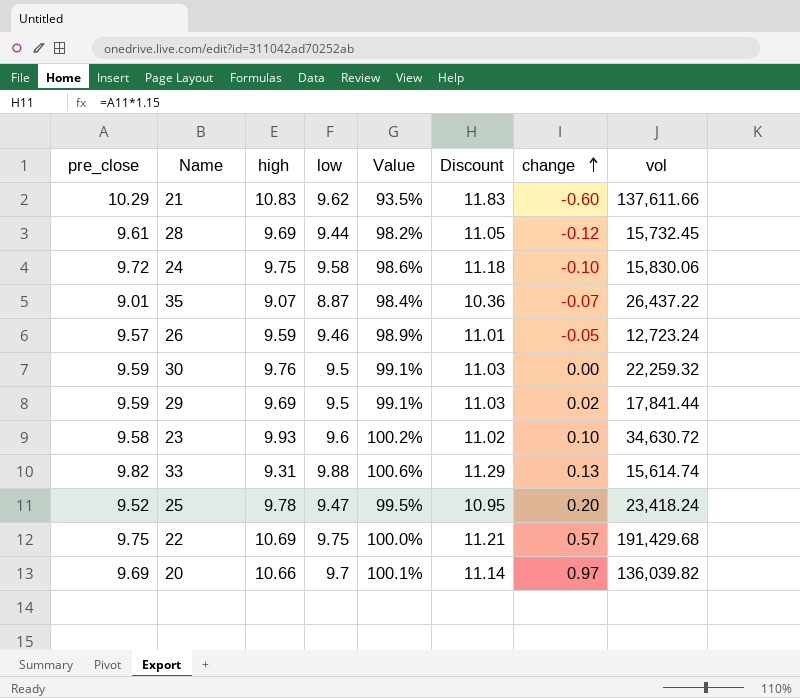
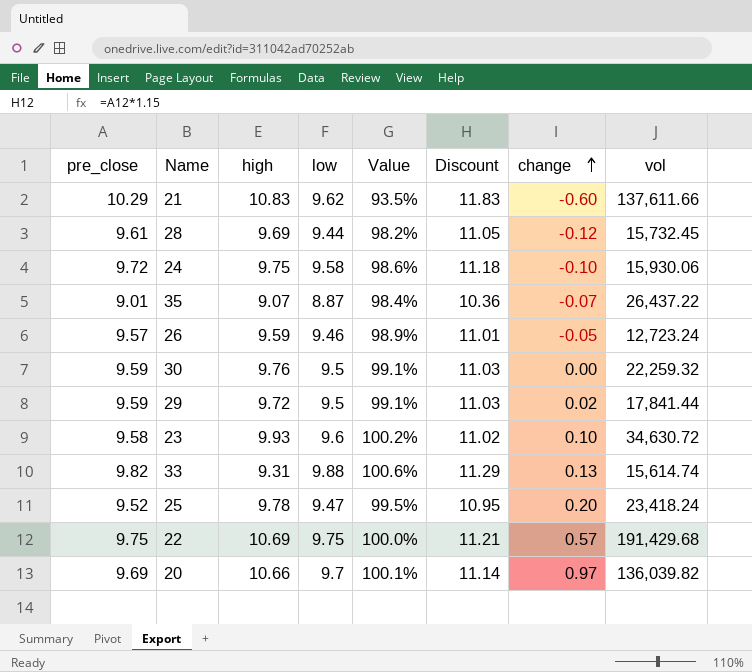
24 | vol: 15,830.06 -> 15,930.06
29 | high: 9.69 -> 9.72

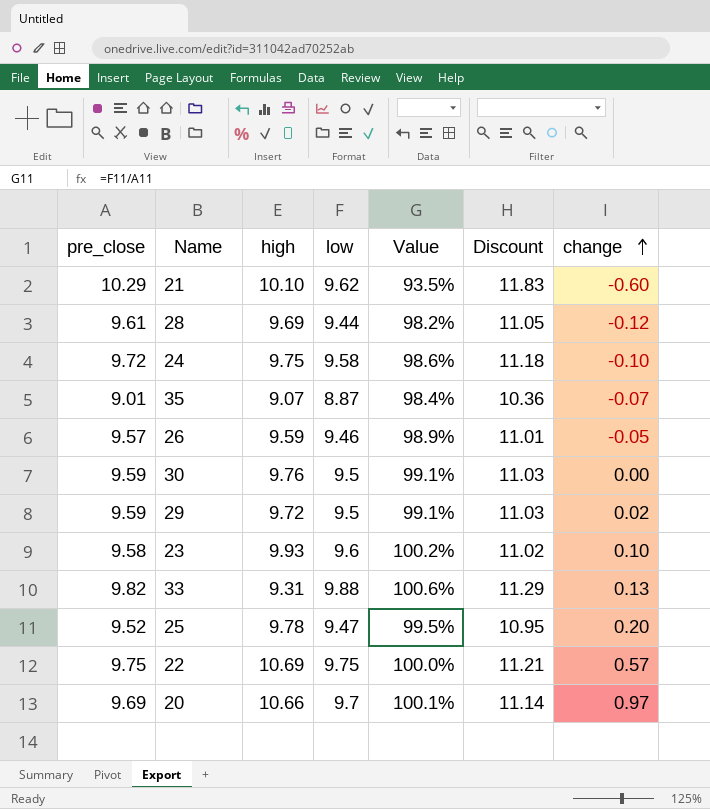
column vol | position: 8 -> none
21 | high: 10.83 -> 10.10

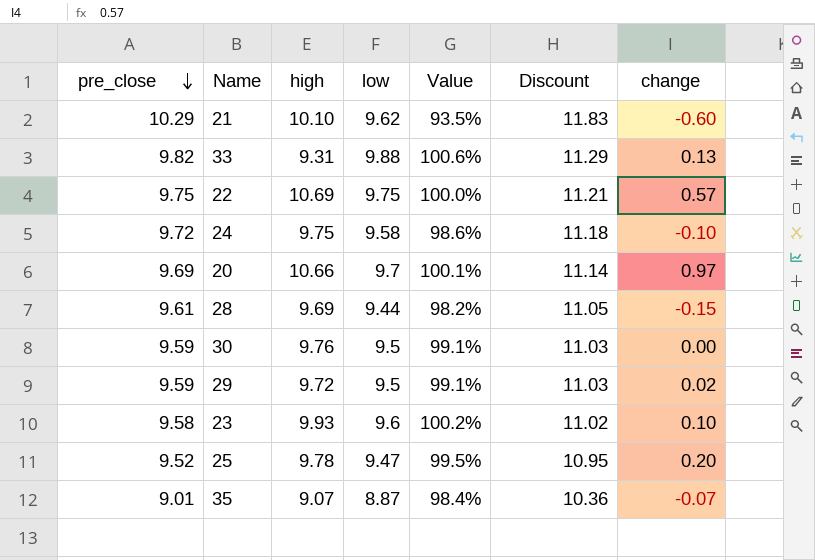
row order: change ascending -> pre_close descending
row 26: 9.57 | 9.59 | 9.46 | 98.9% | 11.01 | -0.05 -> none
28 | change: -0.12 -> -0.15

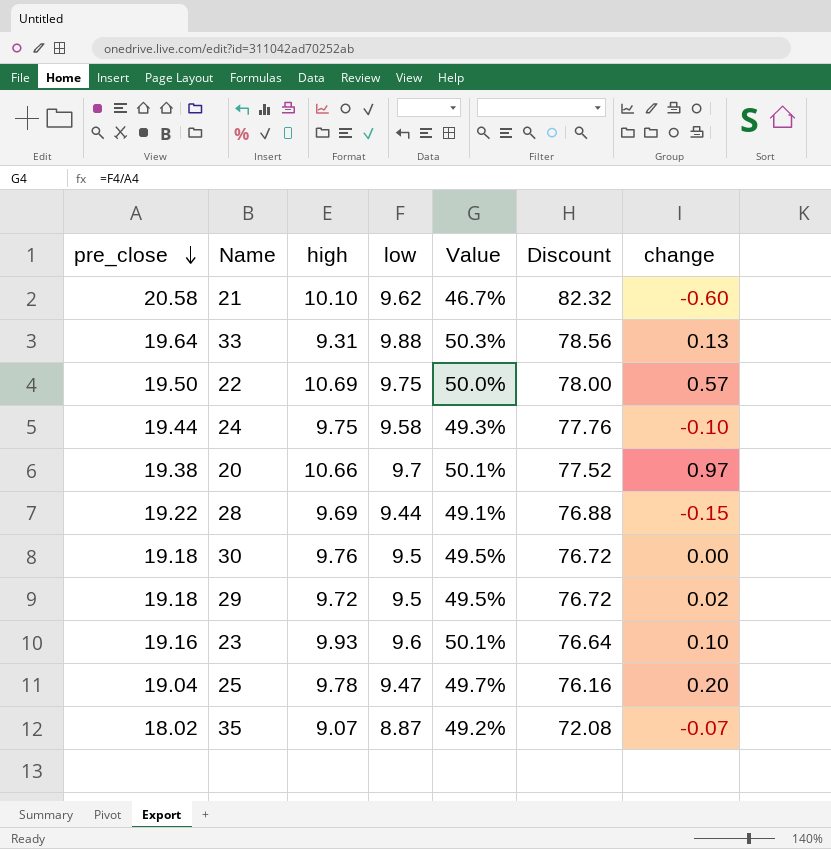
column Discount | formula: [pre_close] * 1.15 -> [pre_close] * 4
21 | pre_close: 10.29 -> 20.58
21 | Value: 93.5% -> 46.7%
33 | pre_close: 9.82 -> 19.64
33 | Value: 100.6% -> 50.3%
22 | pre_close: 9.75 -> 19.50
22 | Value: 100.0% -> 50.0%
24 | pre_close: 9.72 -> 19.44
24 | Value: 98.6% -> 49.3%
20 | pre_close: 9.69 -> 19.38
20 | Value: 100.1% -> 50.1%
28 | pre_close: 9.61 -> 19.22
28 | Value: 98.2% -> 49.1%
30 | pre_close: 9.59 -> 19.18
30 | Value: 99.1% -> 49.5%
29 | pre_close: 9.59 -> 19.18
29 | Value: 99.1% -> 49.5%
23 | pre_close: 9.58 -> 19.16
23 | Value: 100.2% -> 50.1%
25 | pre_close: 9.52 -> 19.04
25 | Value: 99.5% -> 49.7%
35 | pre_close: 9.01 -> 18.02
35 | Value: 98.4% -> 49.2%

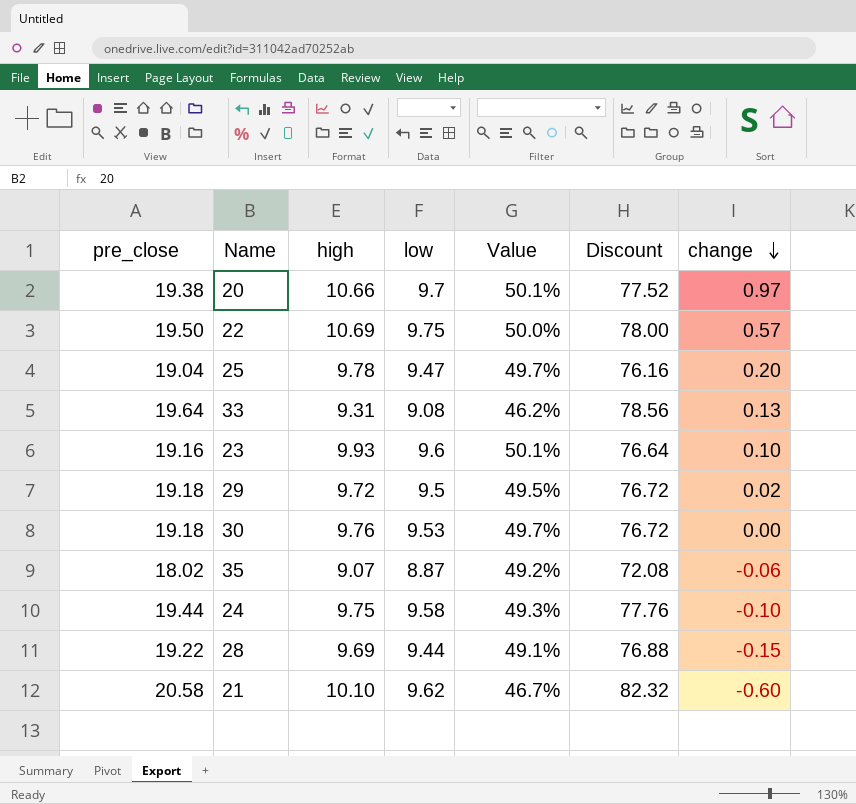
row order: pre_close descending -> change descending
33 | low: 9.88 -> 9.08
33 | Value: 50.3% -> 46.2%
30 | low: 9.5 -> 9.53
30 | Value: 49.5% -> 49.7%
35 | change: -0.07 -> -0.06

